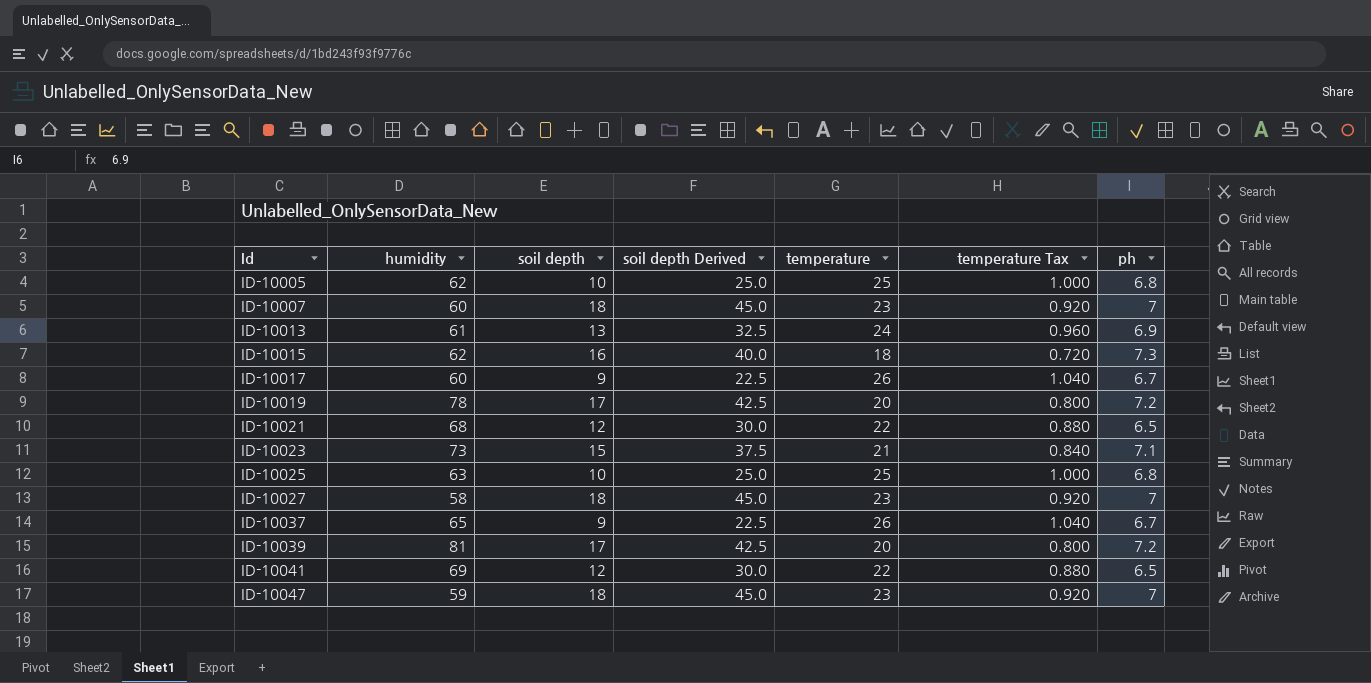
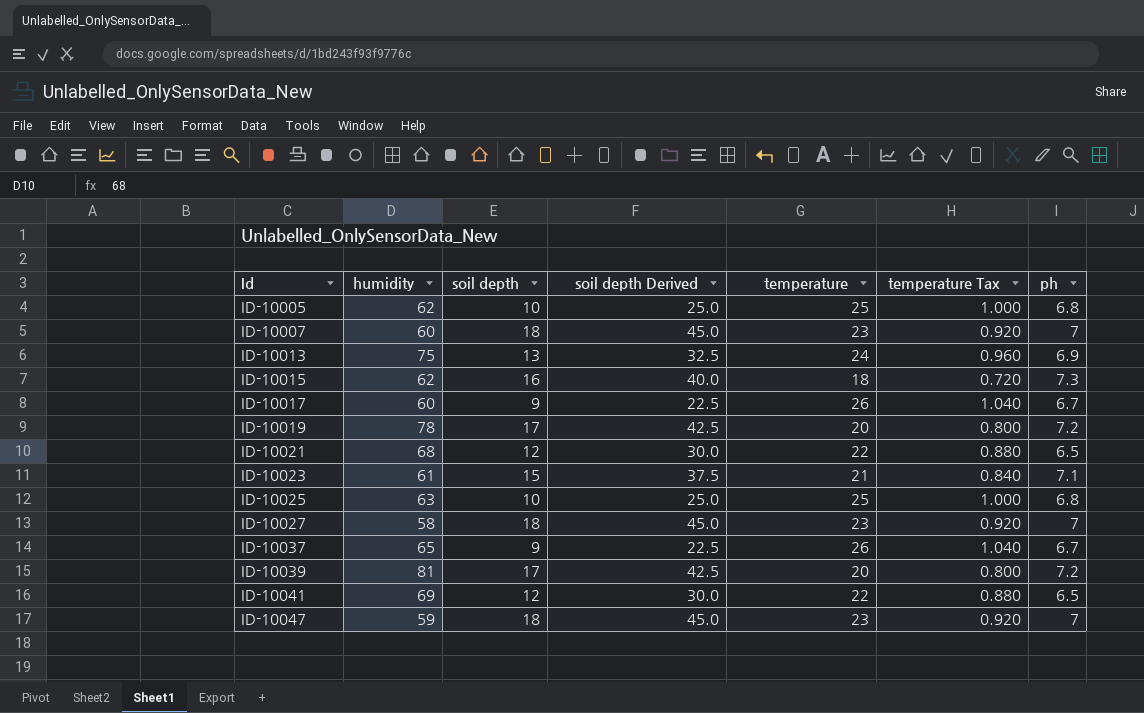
ID-10013 | humidity: 61 -> 75
ID-10023 | humidity: 73 -> 61

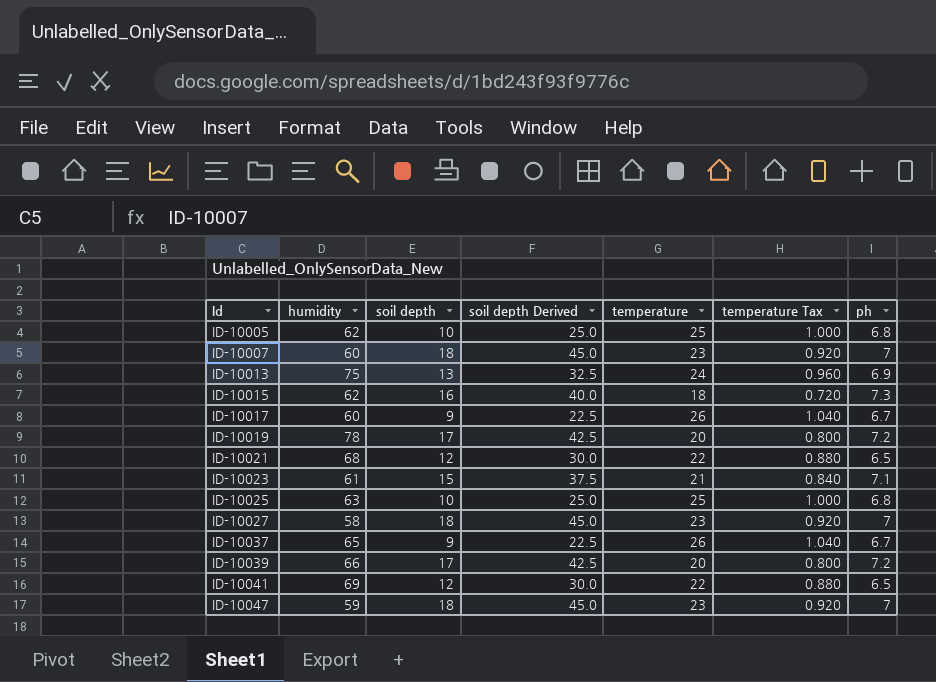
ID-10039 | humidity: 81 -> 66

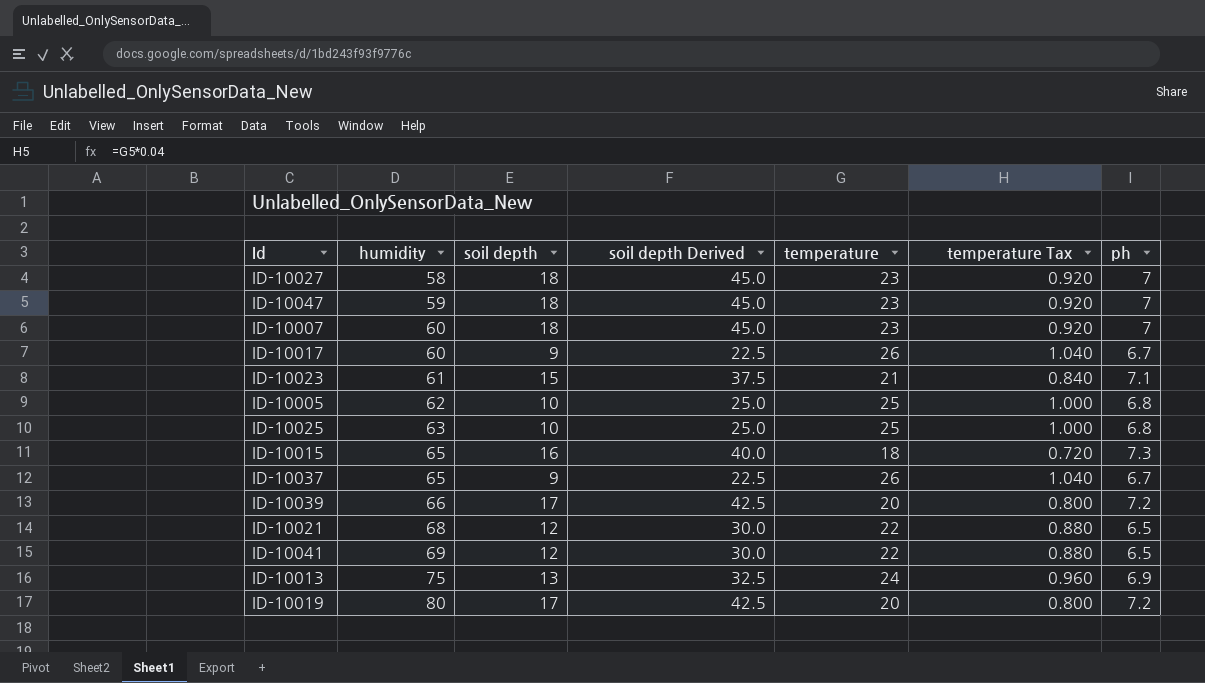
row order: Id ascending -> humidity ascending
ID-10015 | humidity: 62 -> 65
ID-10019 | humidity: 78 -> 80

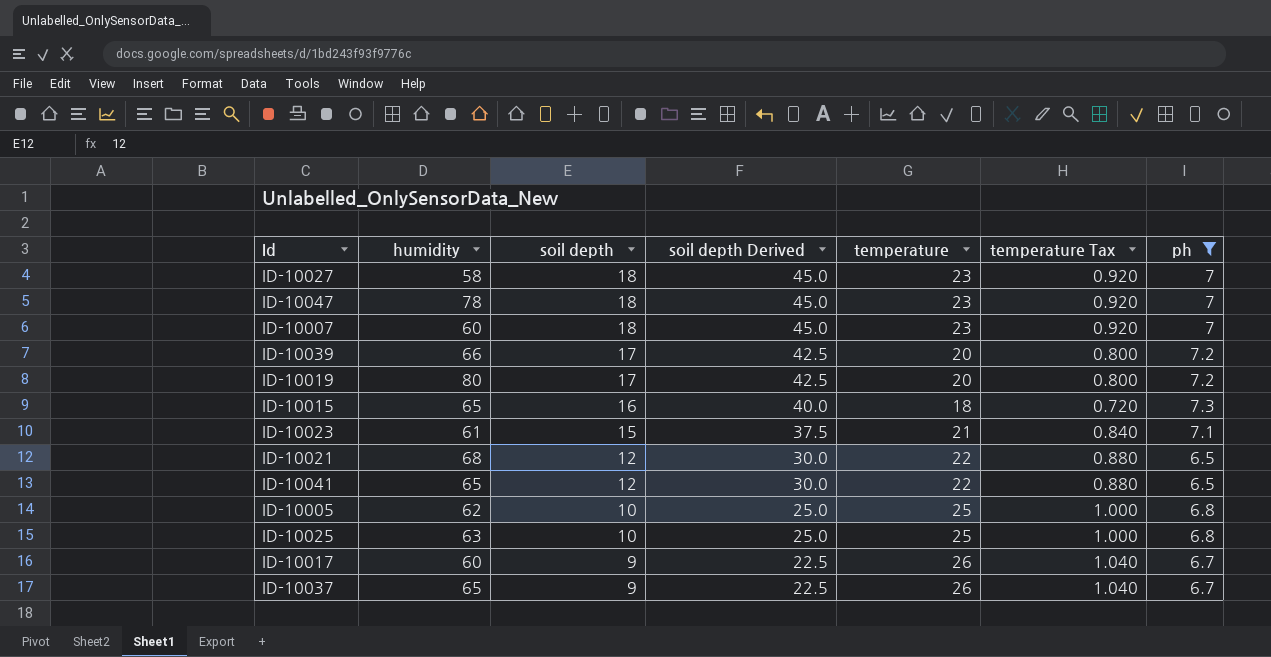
filter: none -> ph != 6.9
row order: humidity ascending -> soil depth descending
ID-10047 | humidity: 59 -> 78
ID-10041 | humidity: 69 -> 65

